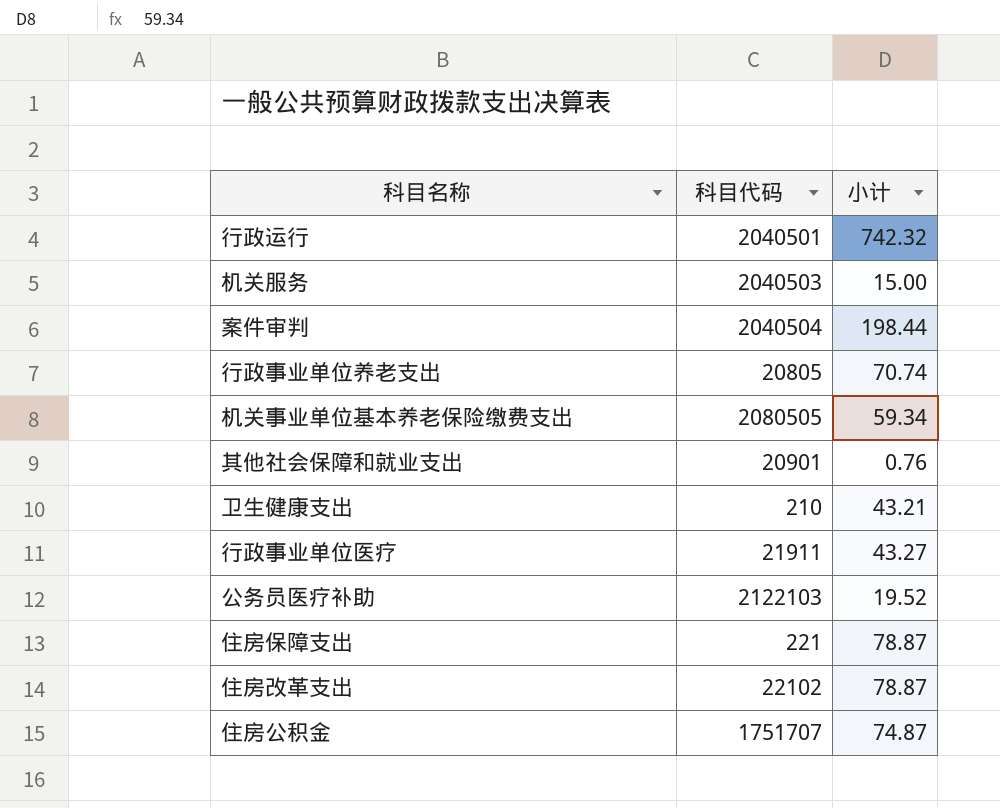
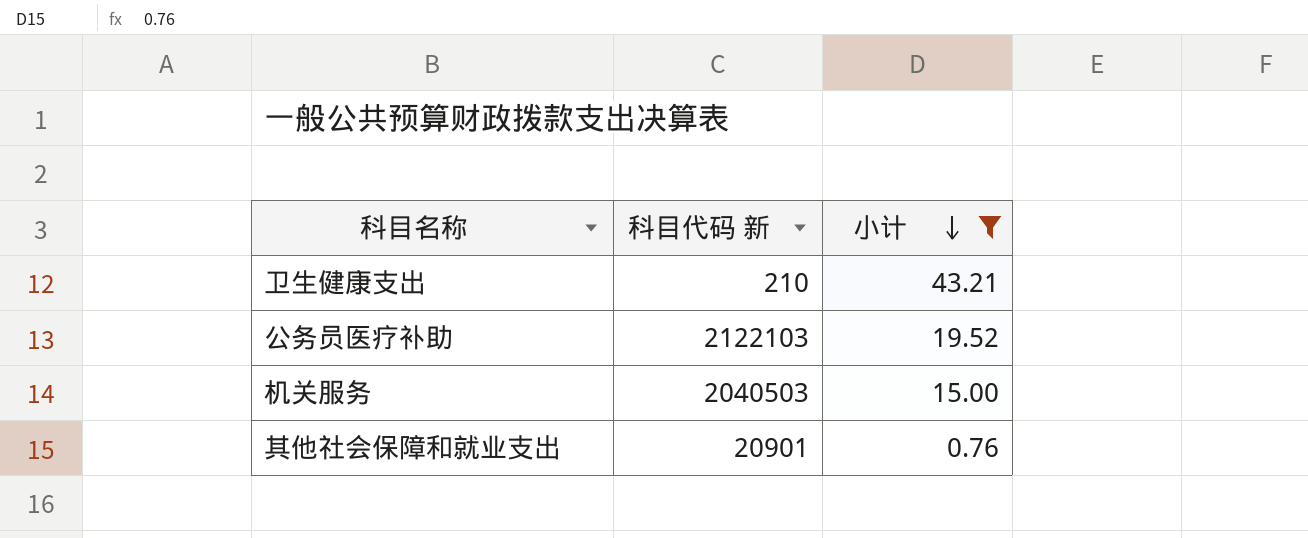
filter: none -> 小计 <= 43.21
row order: none -> 小计 descending
column name: 科目代码 -> 科目代码 新

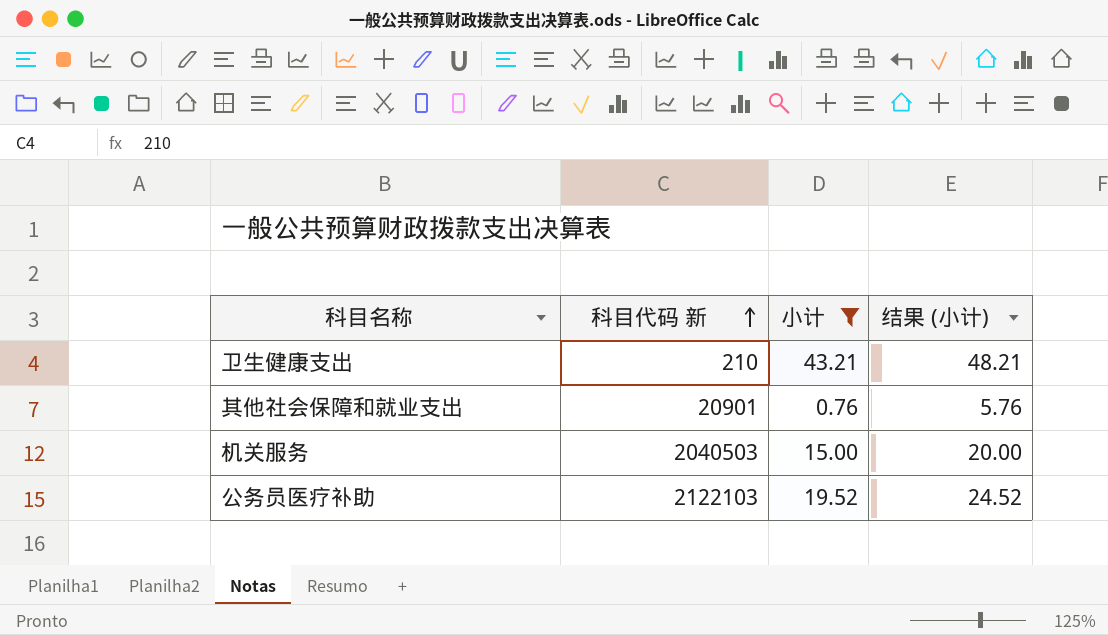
row order: 小计 descending -> 科目代码 新 ascending
column 结果 (小计) | formula: none -> [小计] + 5

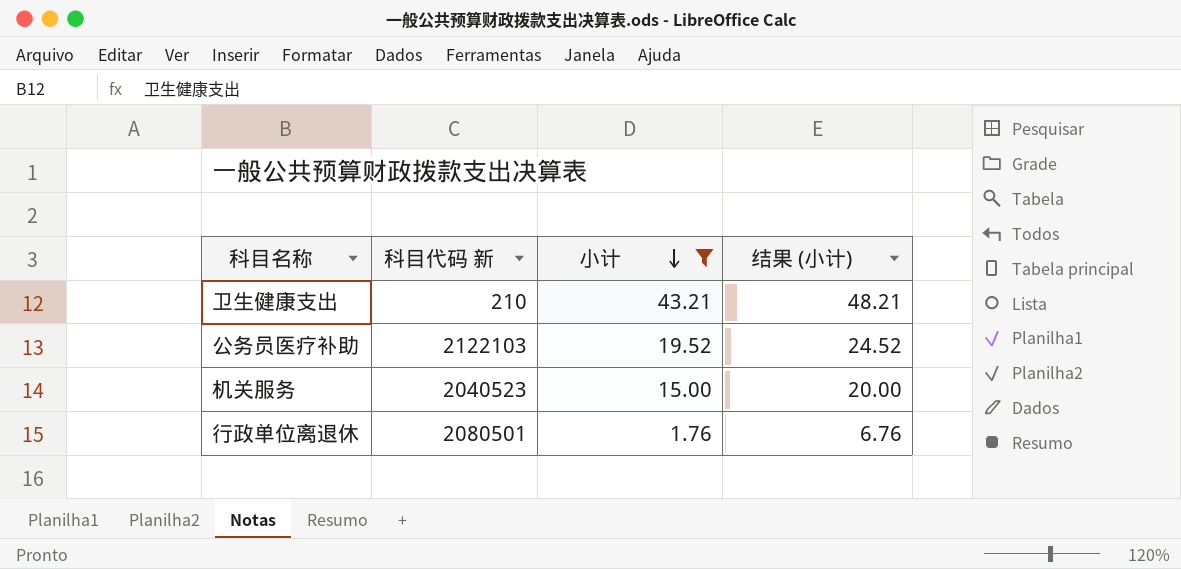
row order: 科目代码 新 ascending -> 小计 descending
row 其他社会保障和就业支出: 20901 | 0.76 | 5.76 -> none
机关服务 | 科目代码 新: 2040503 -> 2040523
row 行政单位离退休: none -> 2080501 | 1.76 | 6.76

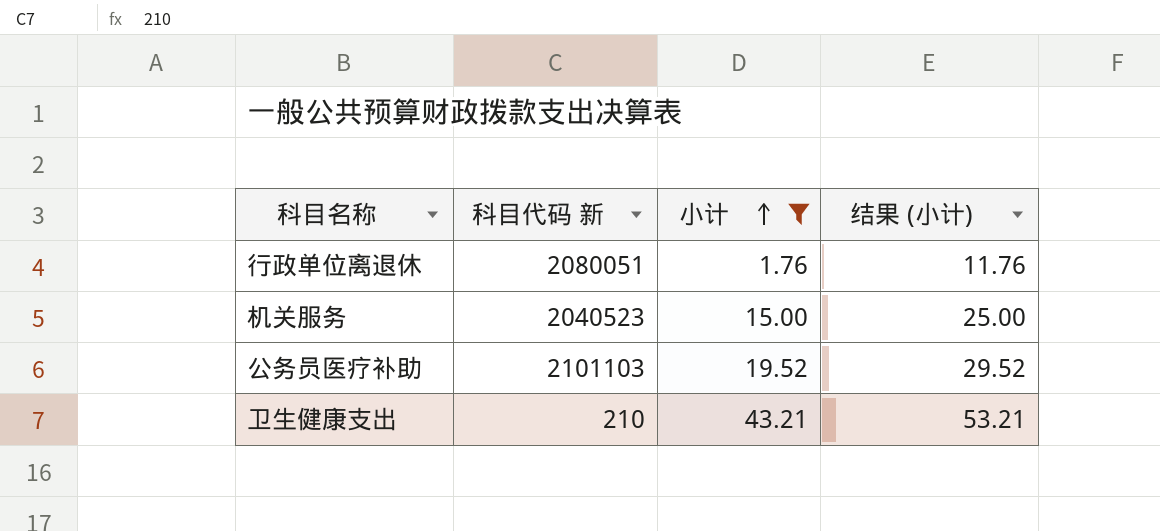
row order: 小计 descending -> 小计 ascending
column 结果 (小计) | formula: [小计] + 5 -> [小计] + 10
行政单位离退休 | 科目代码 新: 2080501 -> 2080051
公务员医疗补助 | 科目代码 新: 2122103 -> 2101103

